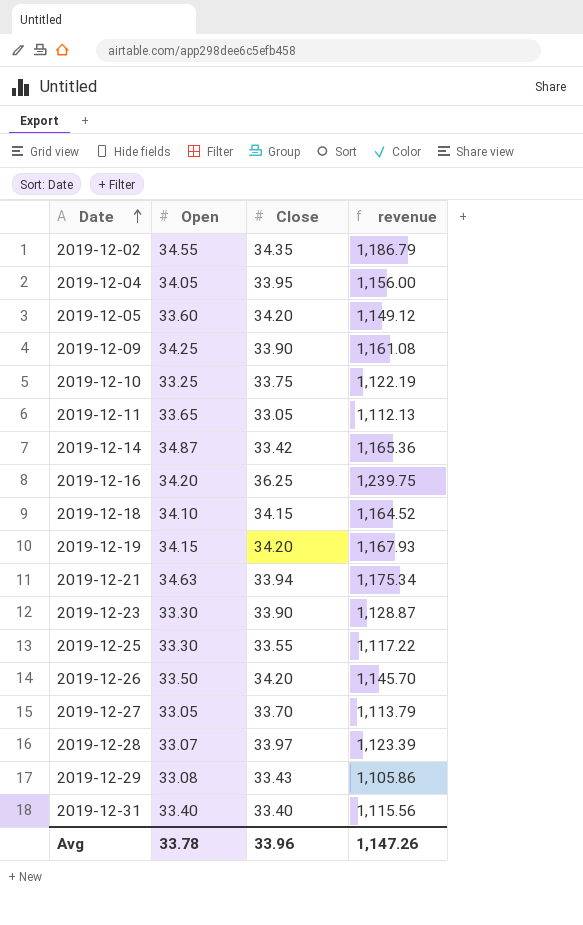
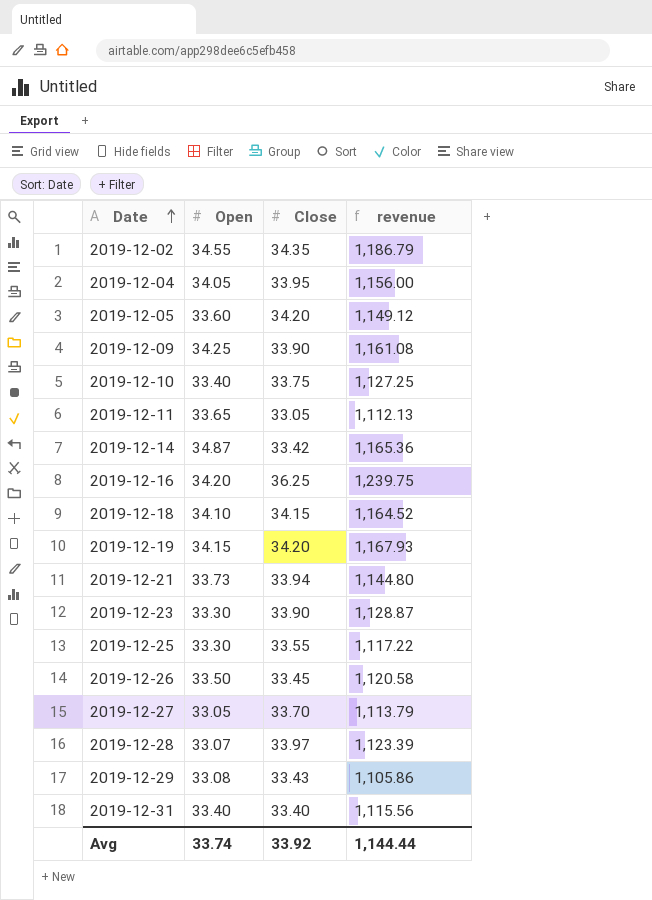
2019-12-10 | Open: 33.25 -> 33.40
2019-12-10 | revenue: 1,122.19 -> 1,127.25
2019-12-21 | Open: 34.63 -> 33.73
2019-12-21 | revenue: 1,175.34 -> 1,144.80
2019-12-26 | Close: 34.20 -> 33.45
2019-12-26 | revenue: 1,145.70 -> 1,120.58
Avg | Open: 33.78 -> 33.74
Avg | Close: 33.96 -> 33.92
Avg | revenue: 1,147.26 -> 1,144.44

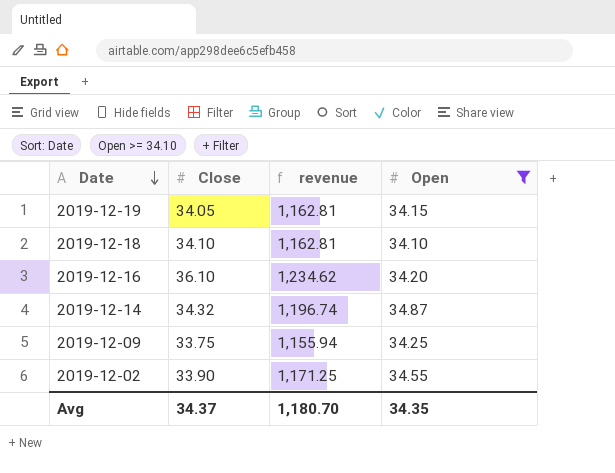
filter: none -> Open >= 34.10
row order: Date ascending -> Date descending
column Open | position: 2 -> 4
2019-12-19 | Close: 34.20 -> 34.05
2019-12-19 | revenue: 1,167.93 -> 1,162.81
2019-12-18 | Close: 34.15 -> 34.10
2019-12-18 | revenue: 1,164.52 -> 1,162.81
2019-12-16 | Close: 36.25 -> 36.10
2019-12-16 | revenue: 1,239.75 -> 1,234.62
2019-12-14 | Close: 33.42 -> 34.32
2019-12-14 | revenue: 1,165.36 -> 1,196.74
2019-12-09 | Close: 33.90 -> 33.75
2019-12-09 | revenue: 1,161.08 -> 1,155.94
2019-12-02 | Close: 34.35 -> 33.90
2019-12-02 | revenue: 1,186.79 -> 1,171.25
Avg | Close: 33.92 -> 34.37
Avg | revenue: 1,144.44 -> 1,180.70
Avg | Open: 33.74 -> 34.35

